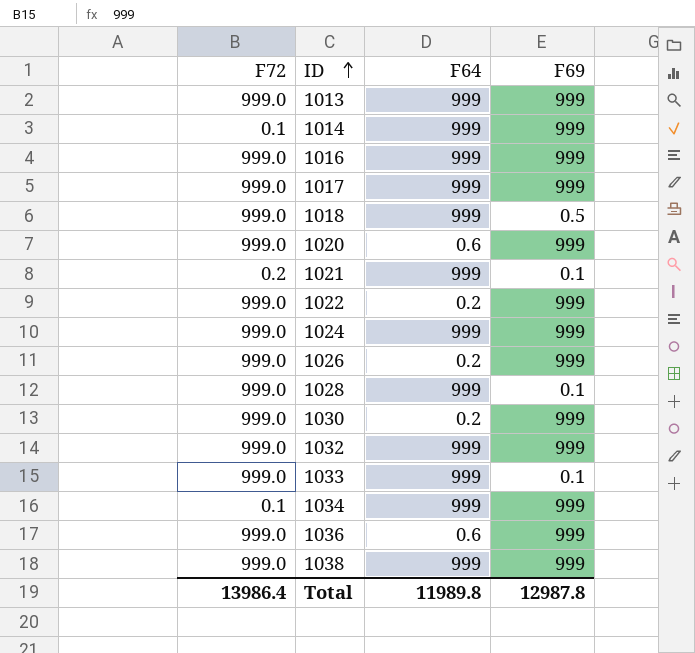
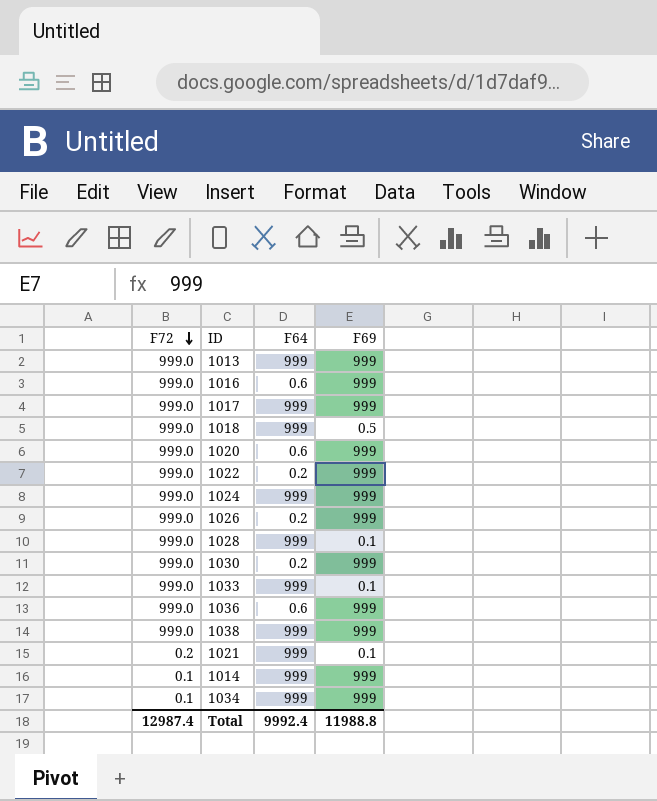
row order: ID ascending -> F72 descending
row 1032: 999.0 | 999 | 999 -> none
1016 | F64: 999 -> 0.6
Total | F72: 13986.4 -> 12987.4
Total | F64: 11989.8 -> 9992.4
Total | F69: 12987.8 -> 11988.8

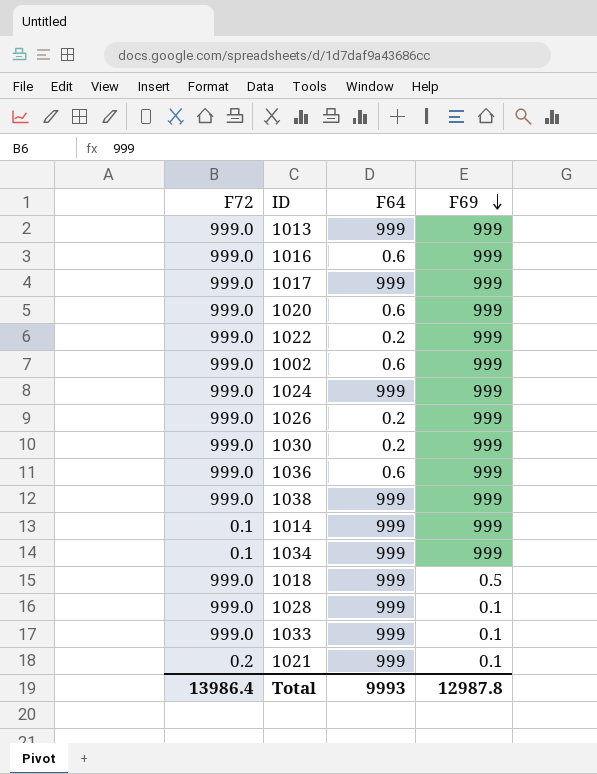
row order: F72 descending -> F69 descending
row 1002: none -> 999.0 | 0.6 | 999
Total | F72: 12987.4 -> 13986.4
Total | F64: 9992.4 -> 9993
Total | F69: 11988.8 -> 12987.8

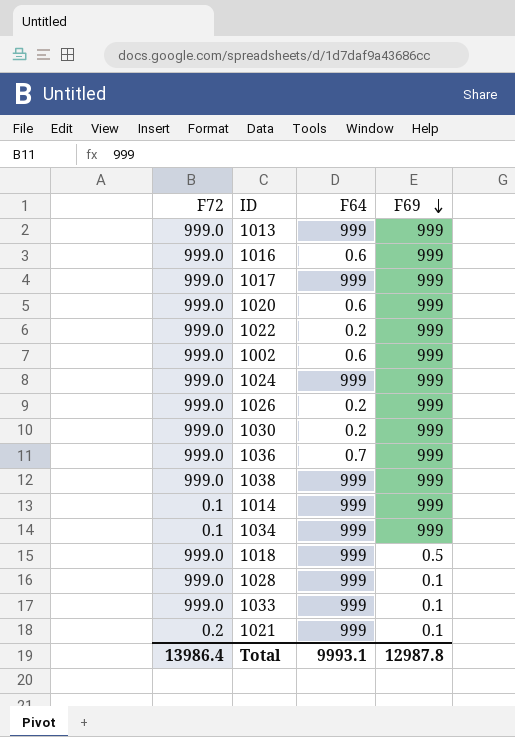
1036 | F64: 0.6 -> 0.7
Total | F64: 9993 -> 9993.1

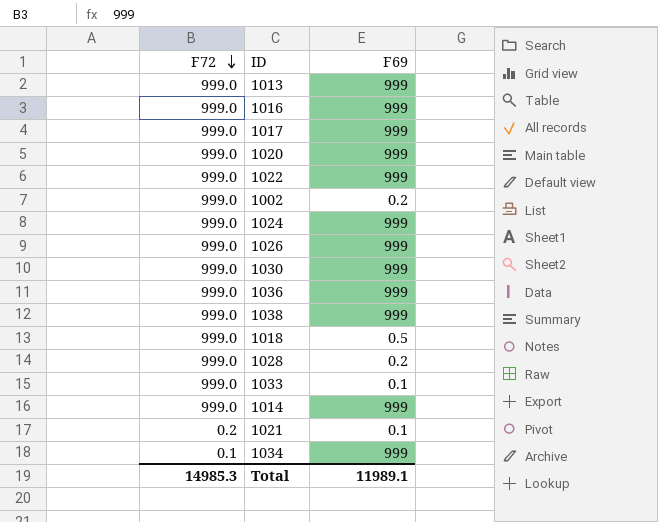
row order: F69 descending -> F72 descending
column F64 | position: 3 -> none
1002 | F69: 999 -> 0.2
1028 | F69: 0.1 -> 0.2
1014 | F72: 0.1 -> 999.0
Total | F72: 13986.4 -> 14985.3
Total | F69: 12987.8 -> 11989.1

